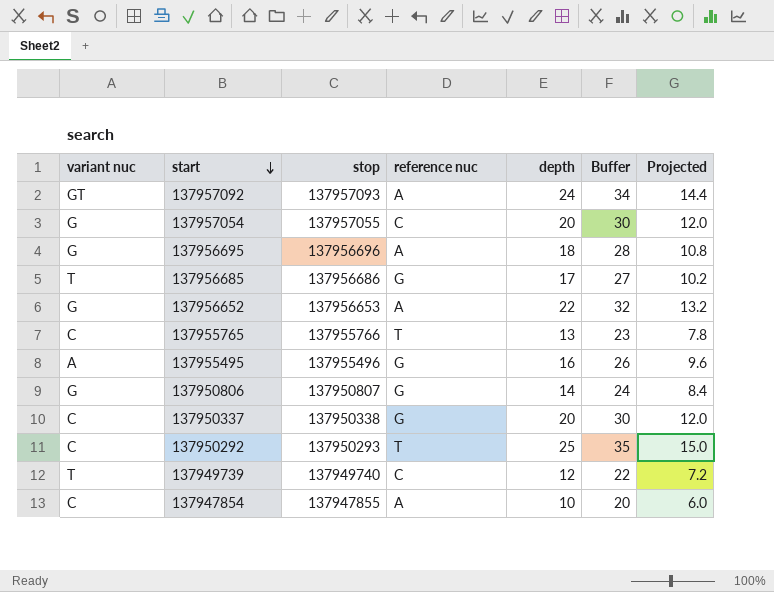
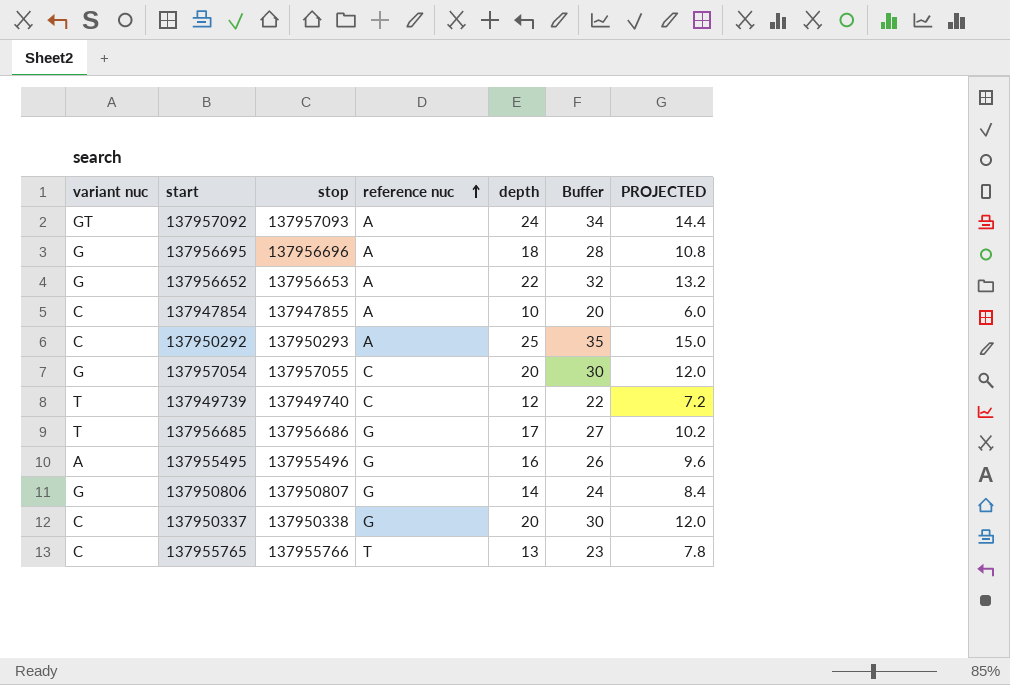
row order: start descending -> reference nuc ascending
column name: Projected -> PROJECTED
137950292 | reference nuc: T -> A

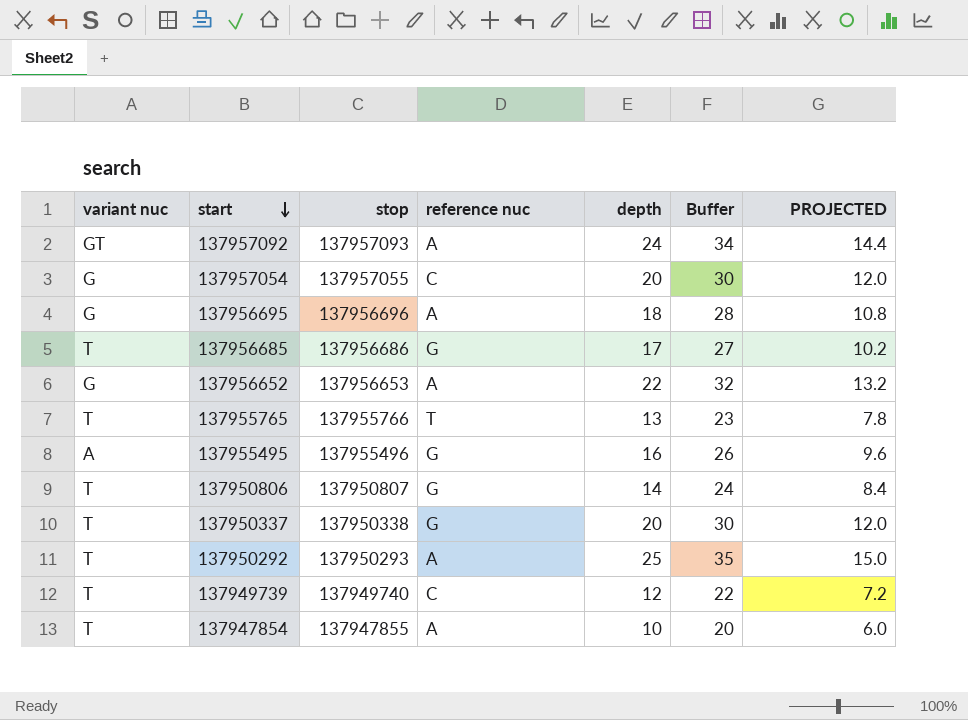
row order: reference nuc ascending -> start descending
137955765 | variant nuc: C -> T
137950806 | variant nuc: G -> T
137950337 | variant nuc: C -> T
137950292 | variant nuc: C -> T
137947854 | variant nuc: C -> T

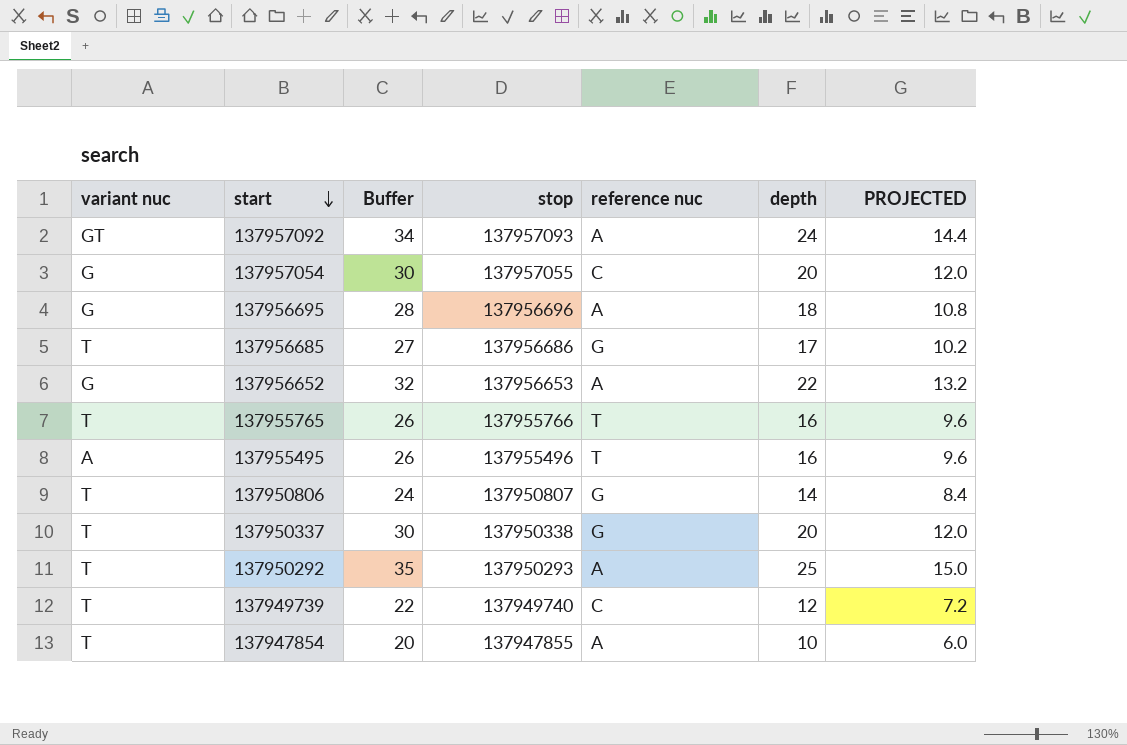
column Buffer | position: 6 -> 3
137955765 | Buffer: 23 -> 26
137955765 | depth: 13 -> 16
137955765 | PROJECTED: 7.8 -> 9.6
137955495 | reference nuc: G -> T

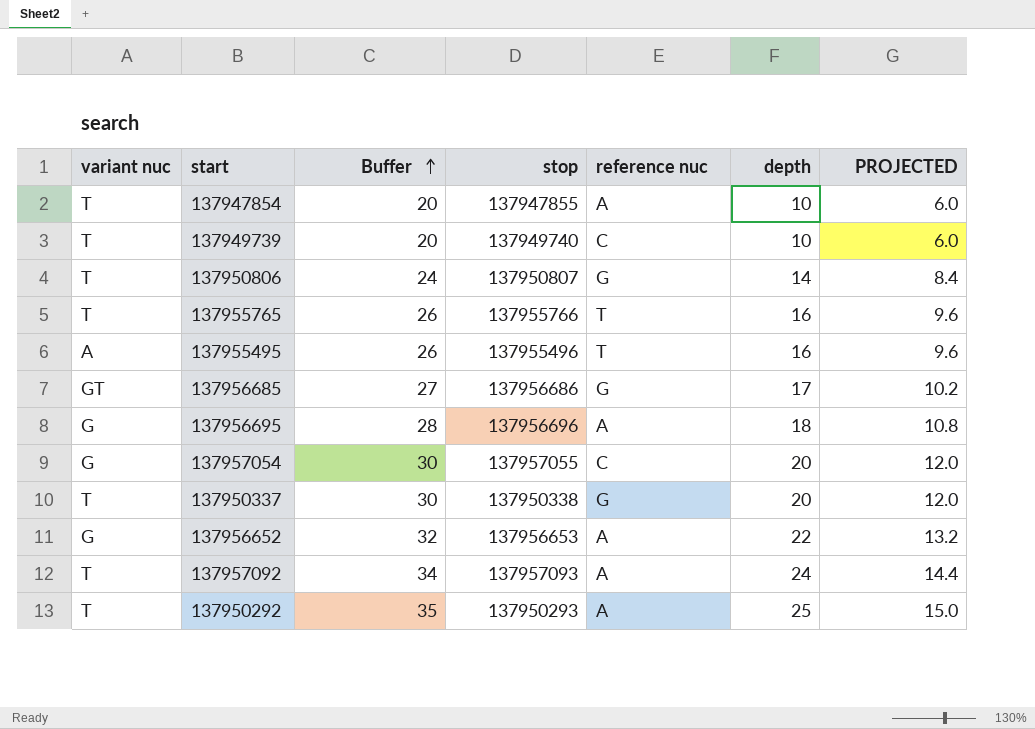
row order: start descending -> Buffer ascending
137949739 | Buffer: 22 -> 20
137949739 | depth: 12 -> 10
137949739 | PROJECTED: 7.2 -> 6.0
137956685 | variant nuc: T -> GT
137957092 | variant nuc: GT -> T

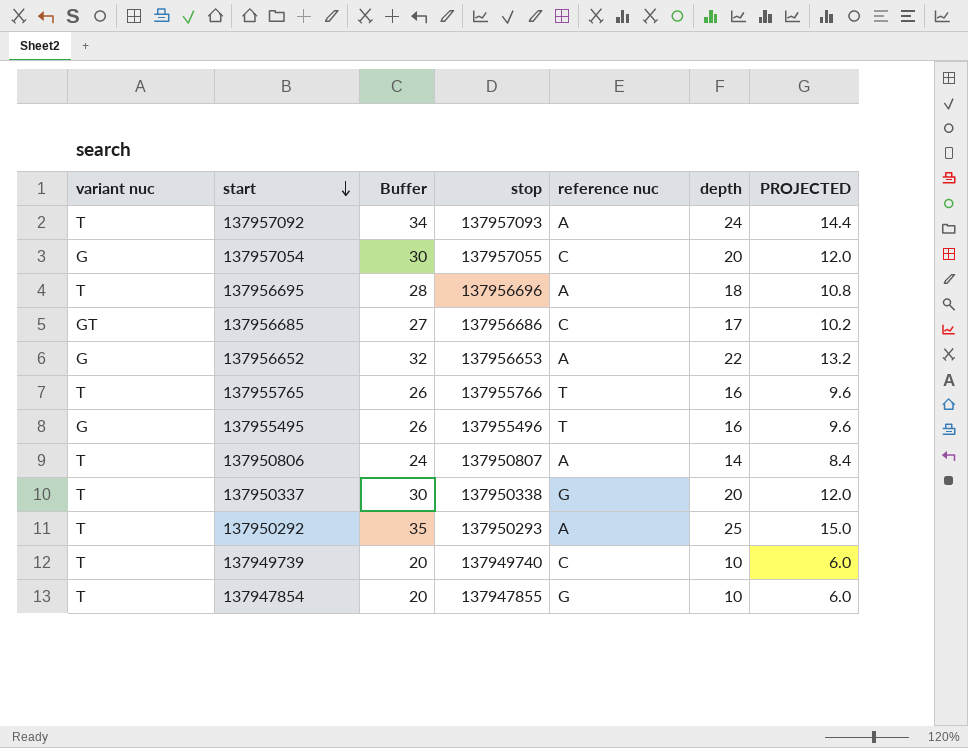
row order: Buffer ascending -> start descending
137956695 | variant nuc: G -> T
137956685 | reference nuc: G -> C
137955495 | variant nuc: A -> G
137950806 | reference nuc: G -> A
137947854 | reference nuc: A -> G

